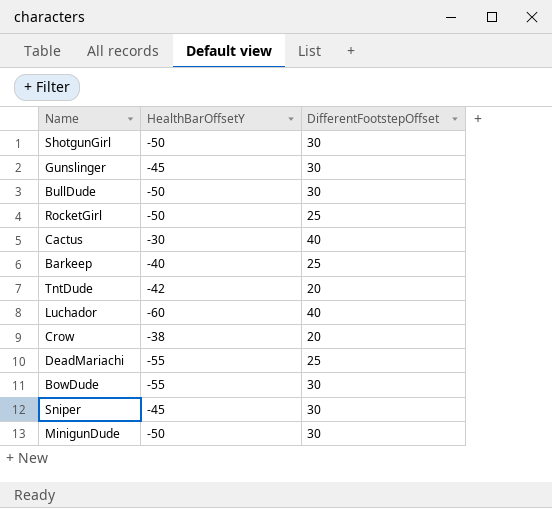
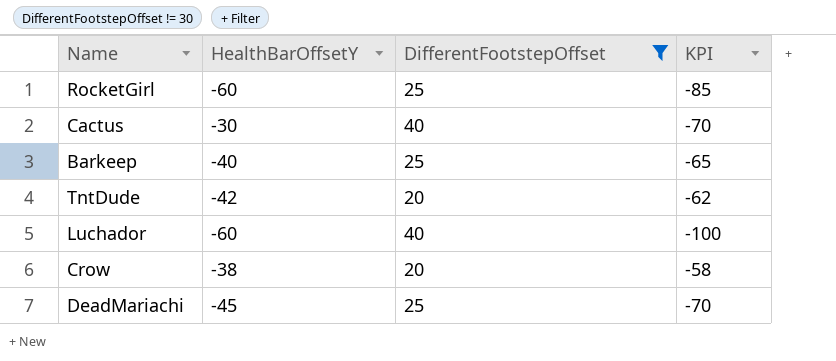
filter: none -> DifferentFootstepOffset != 30
column KPI | formula: none -> [HealthBarOffsetY] - [DifferentFootstepOffset]
RocketGirl | HealthBarOffsetY: -50 -> -60
DeadMariachi | HealthBarOffsetY: -55 -> -45

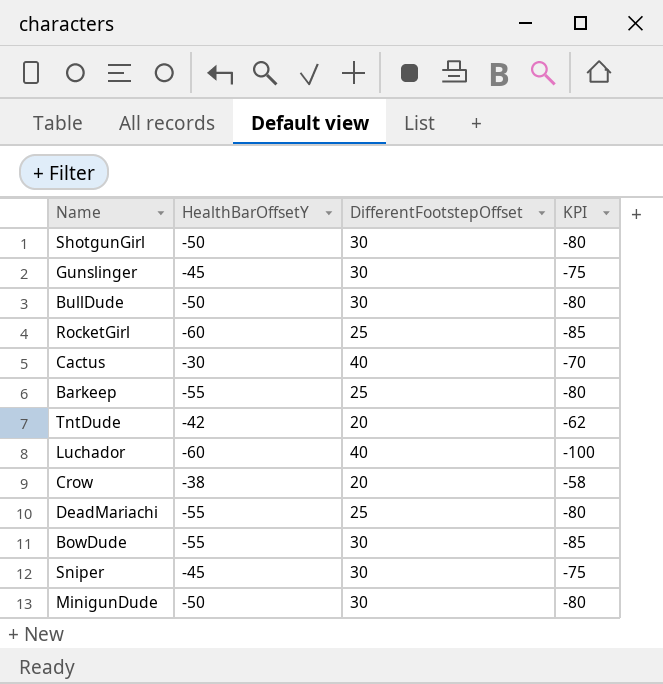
filter: DifferentFootstepOffset != 30 -> none
Barkeep | HealthBarOffsetY: -40 -> -55
Barkeep | KPI: -65 -> -80
DeadMariachi | HealthBarOffsetY: -45 -> -55
DeadMariachi | KPI: -70 -> -80

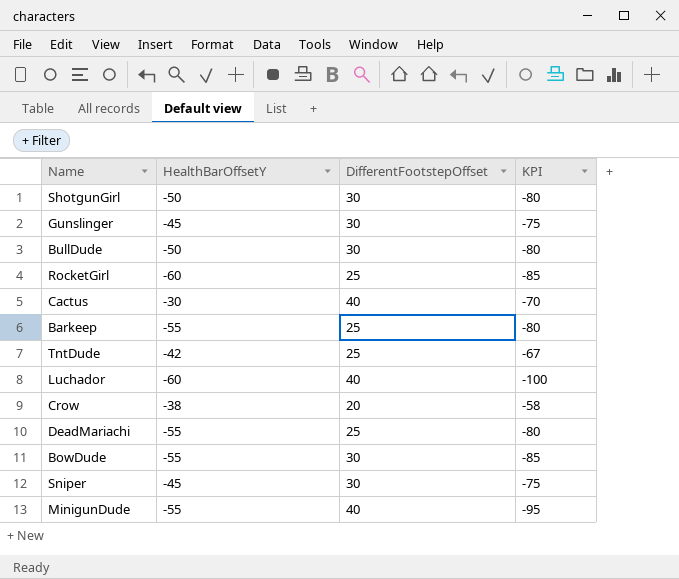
TntDude | DifferentFootstepOffset: 20 -> 25
TntDude | KPI: -62 -> -67
MinigunDude | HealthBarOffsetY: -50 -> -55
MinigunDude | DifferentFootstepOffset: 30 -> 40
MinigunDude | KPI: -80 -> -95

